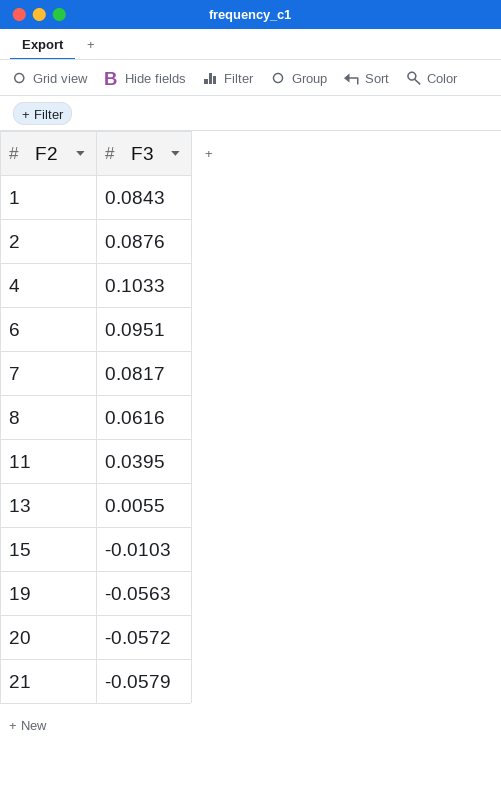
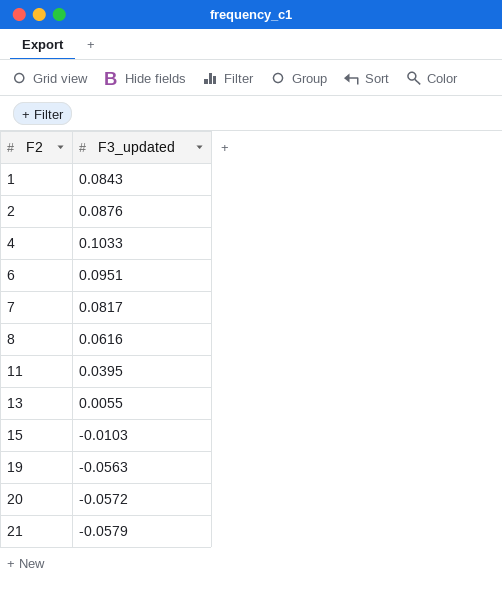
column name: F3 -> F3_updated

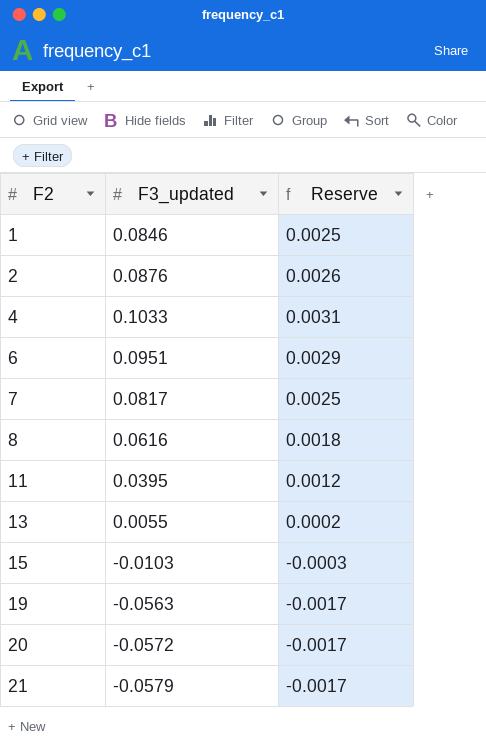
column Reserve | formula: none -> [F3_updated] * 0.03
1 | F3_updated: 0.0843 -> 0.0846

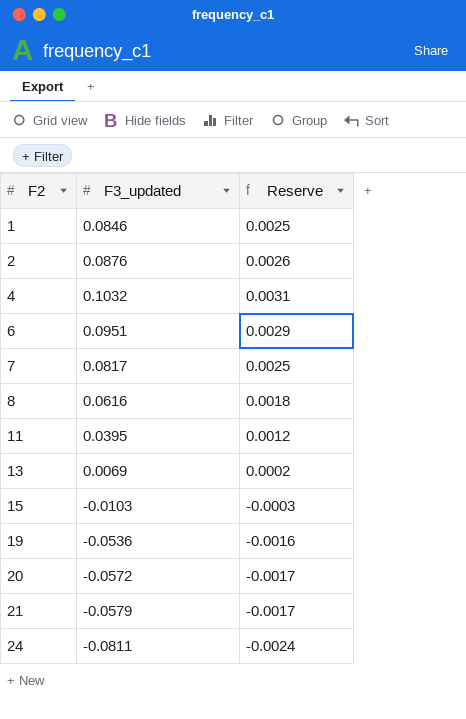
4 | F3_updated: 0.1033 -> 0.1032
13 | F3_updated: 0.0055 -> 0.0069
19 | F3_updated: -0.0563 -> -0.0536
19 | Reserve: -0.0017 -> -0.0016
row 24: none -> -0.0811 | -0.0024

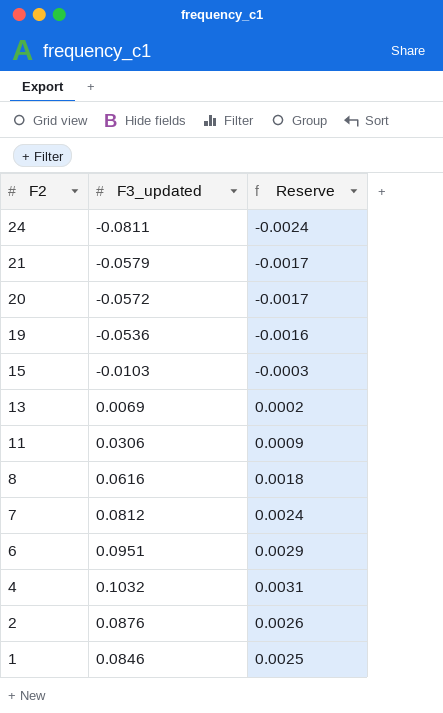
row order: F2 ascending -> F2 descending
11 | F3_updated: 0.0395 -> 0.0306
11 | Reserve: 0.0012 -> 0.0009
7 | F3_updated: 0.0817 -> 0.0812
7 | Reserve: 0.0025 -> 0.0024

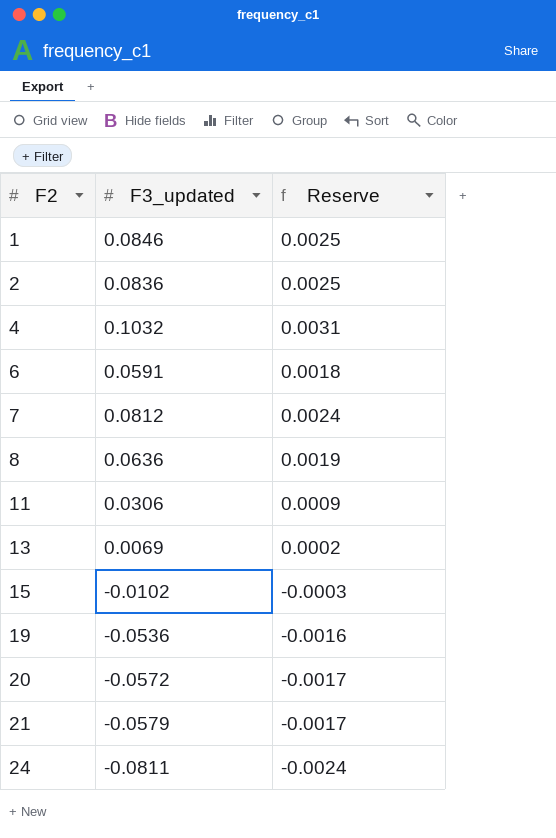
row order: F2 descending -> F2 ascending
2 | F3_updated: 0.0876 -> 0.0836
2 | Reserve: 0.0026 -> 0.0025
6 | F3_updated: 0.0951 -> 0.0591
6 | Reserve: 0.0029 -> 0.0018
8 | F3_updated: 0.0616 -> 0.0636
8 | Reserve: 0.0018 -> 0.0019
15 | F3_updated: -0.0103 -> -0.0102

